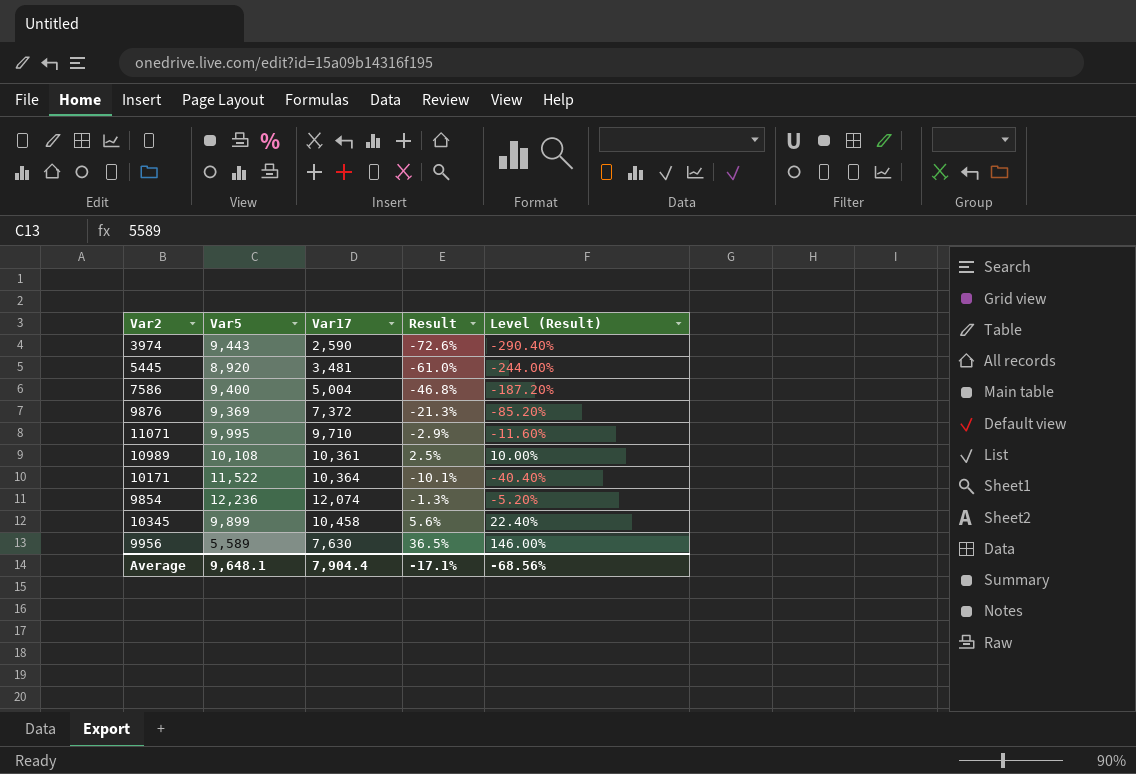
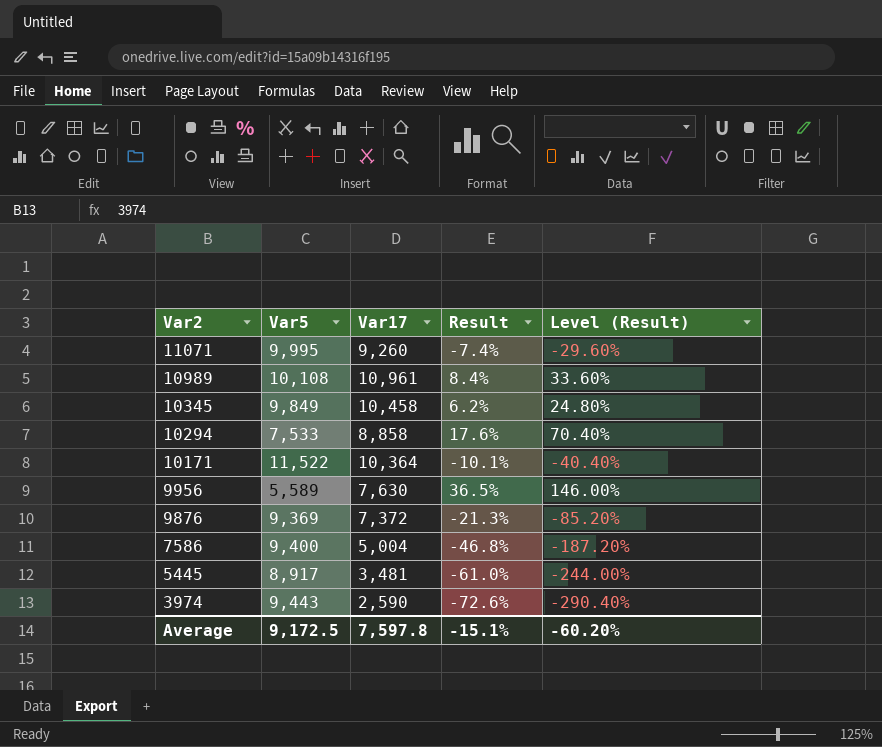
row order: none -> Var2 descending
row 9854: 12,236 | 12,074 | -1.3% | -5.20% -> none
11071 | Var17: 9,710 -> 9,260
11071 | Result: -2.9% -> -7.4%
11071 | Level (Result): -11.60% -> -29.60%
10989 | Var17: 10,361 -> 10,961
10989 | Result: 2.5% -> 8.4%
10989 | Level (Result): 10.00% -> 33.60%
10345 | Var5: 9,899 -> 9,849
10345 | Result: 5.6% -> 6.2%
10345 | Level (Result): 22.40% -> 24.80%
row 10294: none -> 7,533 | 8,858 | 17.6% | 70.40%
5445 | Var5: 8,920 -> 8,917
Average | Var5: 9,648.1 -> 9,172.5
Average | Var17: 7,904.4 -> 7,597.8
Average | Result: -17.1% -> -15.1%
Average | Level (Result): -68.56% -> -60.20%

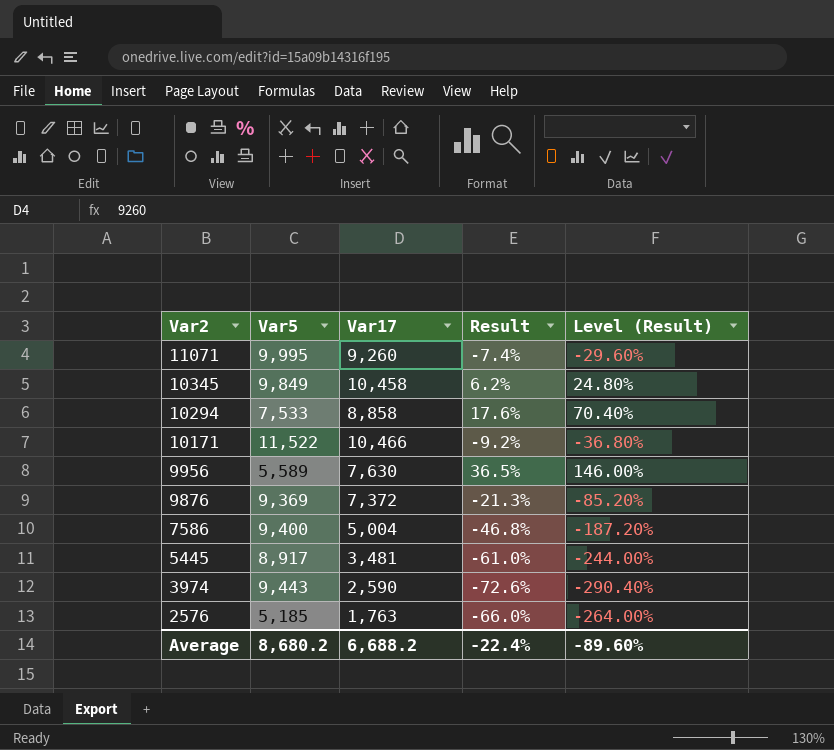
row 10989: 10,108 | 10,961 | 8.4% | 33.60% -> none
10171 | Var17: 10,364 -> 10,466
10171 | Result: -10.1% -> -9.2%
10171 | Level (Result): -40.40% -> -36.80%
row 2576: none -> 5,185 | 1,763 | -66.0% | -264.00%
Average | Var5: 9,172.5 -> 8,680.2
Average | Var17: 7,597.8 -> 6,688.2
Average | Result: -15.1% -> -22.4%
Average | Level (Result): -60.20% -> -89.60%

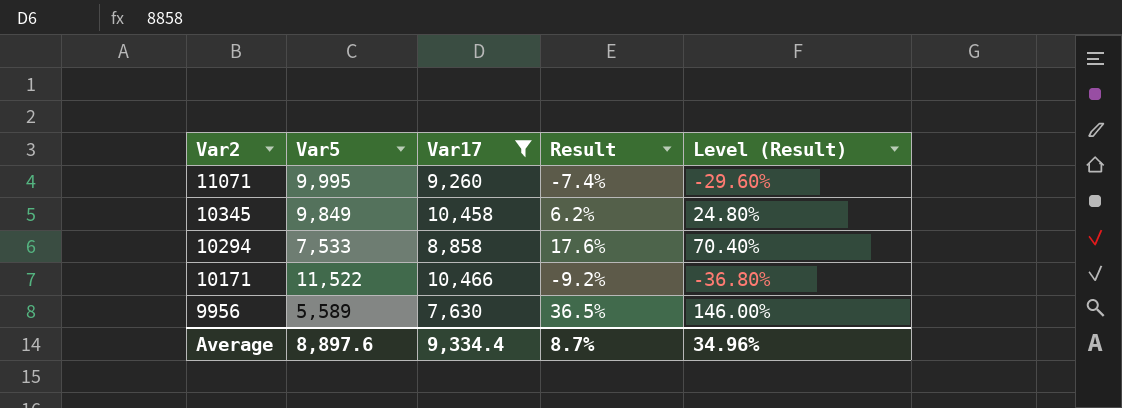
filter: none -> Var17 >= 7,630
Average | Var5: 8,680.2 -> 8,897.6
Average | Var17: 6,688.2 -> 9,334.4
Average | Result: -22.4% -> 8.7%
Average | Level (Result): -89.60% -> 34.96%

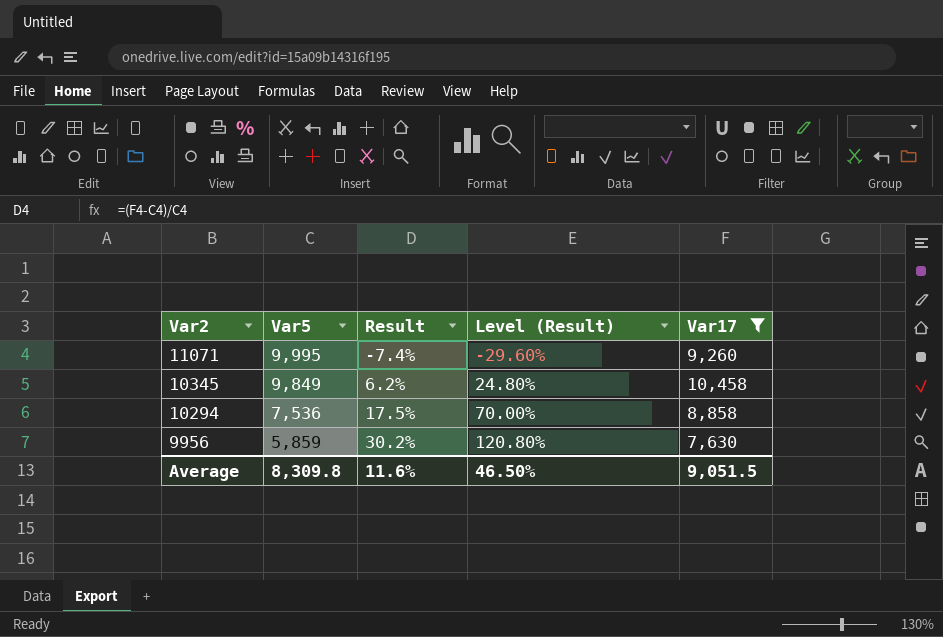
column Var17 | position: 3 -> 5
row 10171: 11,522 | 10,466 | -9.2% | -36.80% -> none
10294 | Var5: 7,533 -> 7,536
10294 | Result: 17.6% -> 17.5%
10294 | Level (Result): 70.40% -> 70.00%
9956 | Var5: 5,589 -> 5,859
9956 | Result: 36.5% -> 30.2%
9956 | Level (Result): 146.00% -> 120.80%
Average | Var5: 8,897.6 -> 8,309.8
Average | Result: 8.7% -> 11.6%
Average | Level (Result): 34.96% -> 46.50%
Average | Var17: 9,334.4 -> 9,051.5

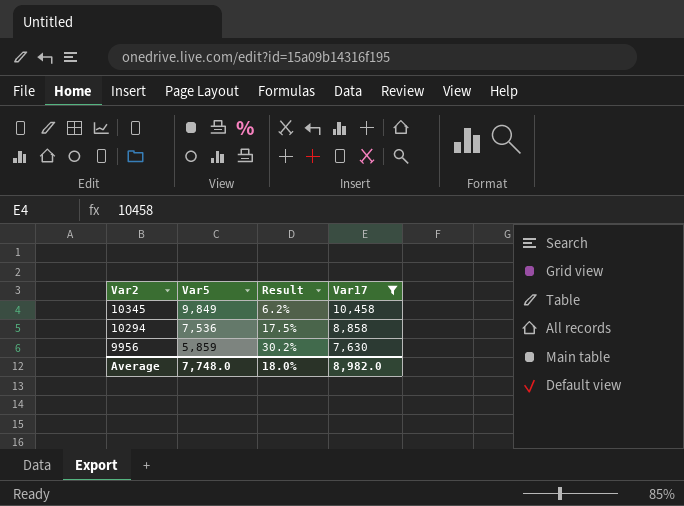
column Level (Result) | formula: [Result] * 4 -> none
row 11071: 9,995 | -7.4% | -29.60% | 9,260 -> none
Average | Var5: 8,309.8 -> 7,748.0
Average | Result: 11.6% -> 18.0%
Average | Var17: 9,051.5 -> 8,982.0

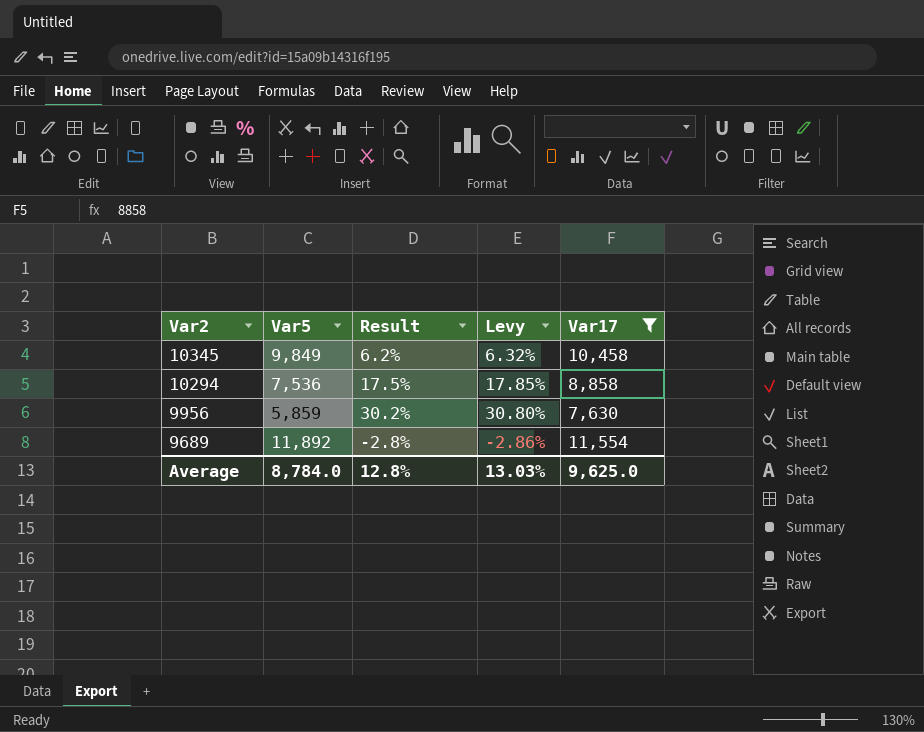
column Levy | formula: none -> [Result] * 1.02
row 9689: none -> 11,892 | -2.8% | -2.86% | 11,554
Average | Var5: 7,748.0 -> 8,784.0
Average | Result: 18.0% -> 12.8%
Average | Var17: 8,982.0 -> 9,625.0

